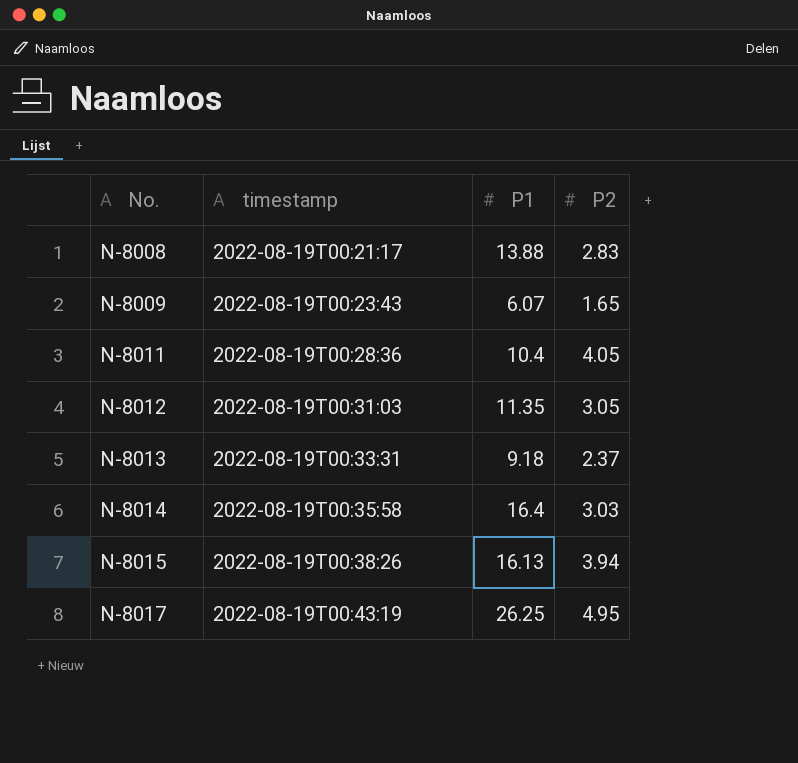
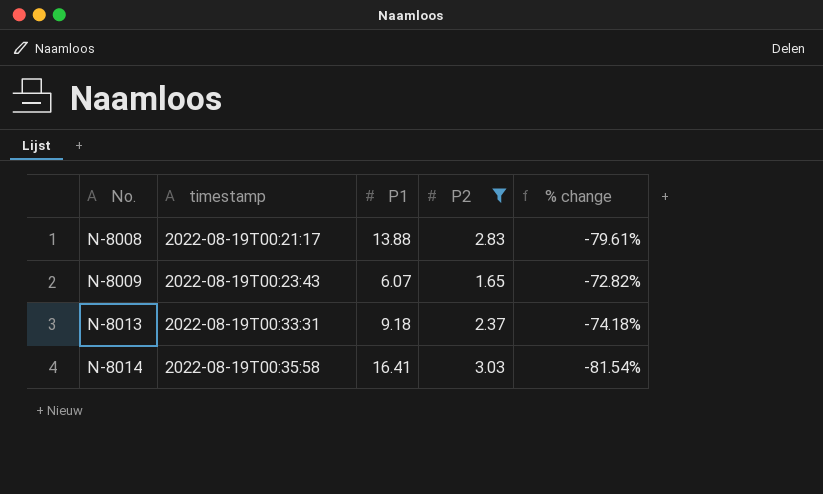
filter: none -> P2 <= 3.03
column % change | formula: none -> ([P2] - [P1]) / [P1]
N-8014 | P1: 16.4 -> 16.41

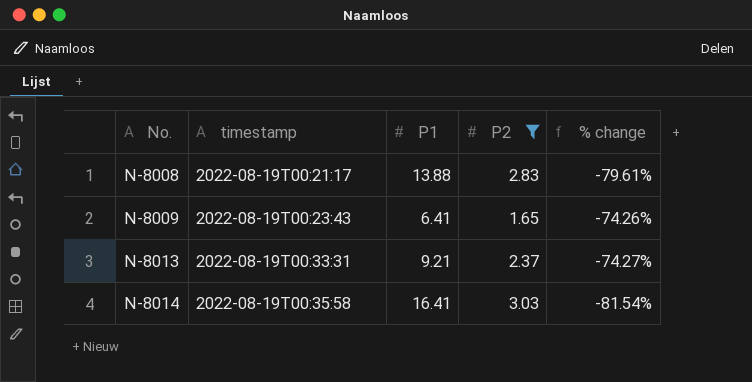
N-8009 | P1: 6.07 -> 6.41
N-8009 | % change: -72.82% -> -74.26%
N-8013 | P1: 9.18 -> 9.21
N-8013 | % change: -74.18% -> -74.27%

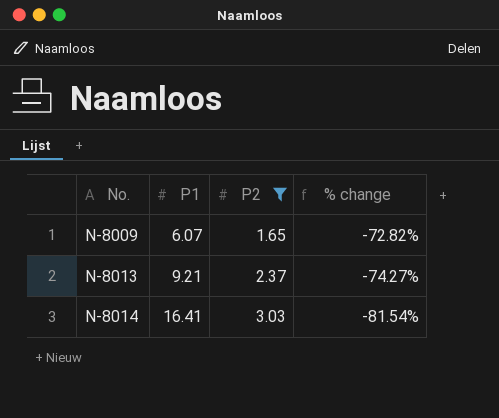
column timestamp | position: 2 -> none
row N-8008: 2022-08-19T00:21:17 | 13.88 | 2.83 | -79.61% -> none
N-8009 | P1: 6.41 -> 6.07
N-8009 | % change: -74.26% -> -72.82%

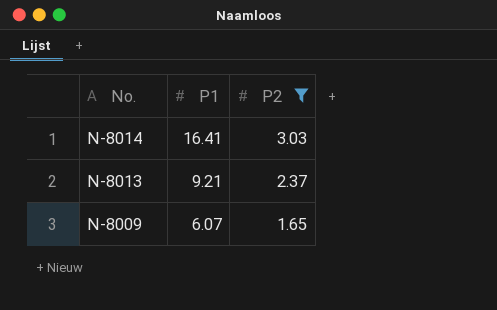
row order: No. ascending -> No. descending
column % change | formula: ([P2] - [P1]) / [P1] -> none

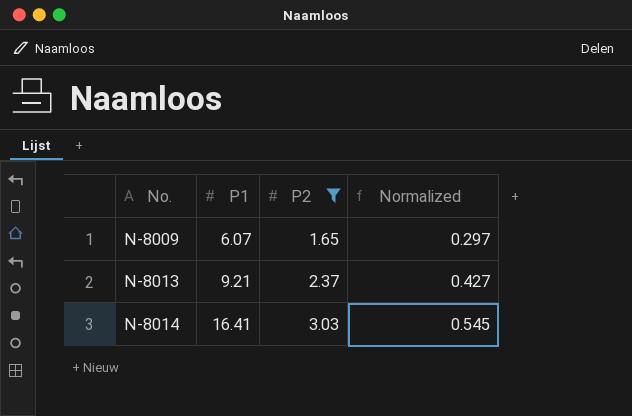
row order: No. descending -> No. ascending
column Normalized | formula: none -> [P2] * 0.18

